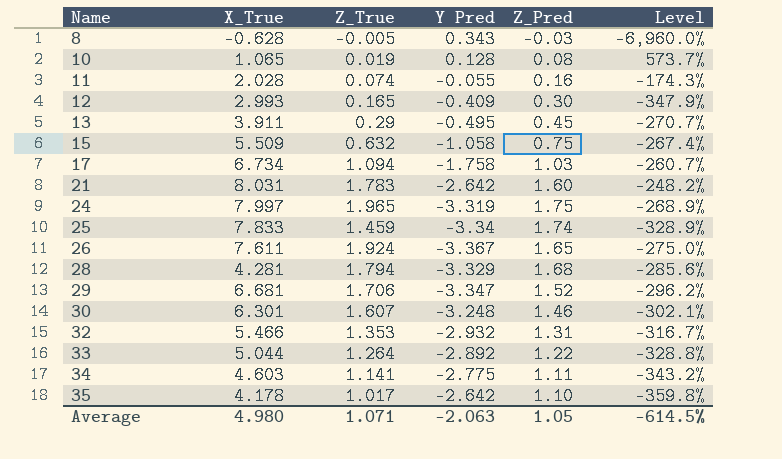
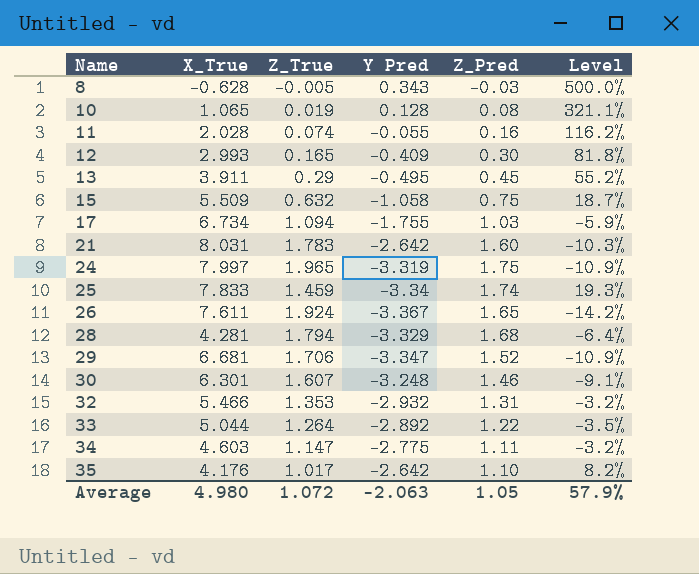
column Level | formula: ([Y Pred] - [Z_True]) / [Z_True] -> ([Z_Pred] - [Z_True]) / [Z_True]
17 | Y Pred: -1.758 -> -1.755
34 | Z_True: 1.141 -> 1.147
35 | X_True: 4.178 -> 4.176
Average | Z_True: 1.071 -> 1.072
Average | Level: -614.5% -> 57.9%

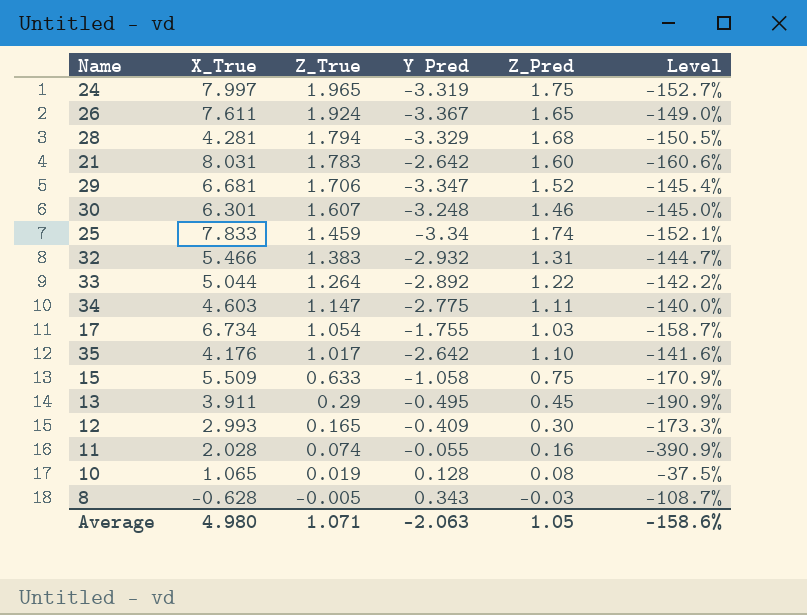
row order: Name ascending -> Z_True descending
column Level | formula: ([Z_Pred] - [Z_True]) / [Z_True] -> ([Z_Pred] - [Y Pred]) / [Y Pred]
32 | Z_True: 1.353 -> 1.383
17 | Z_True: 1.094 -> 1.054
15 | Z_True: 0.632 -> 0.633
Average | Z_True: 1.072 -> 1.071
Average | Level: 57.9% -> -158.6%

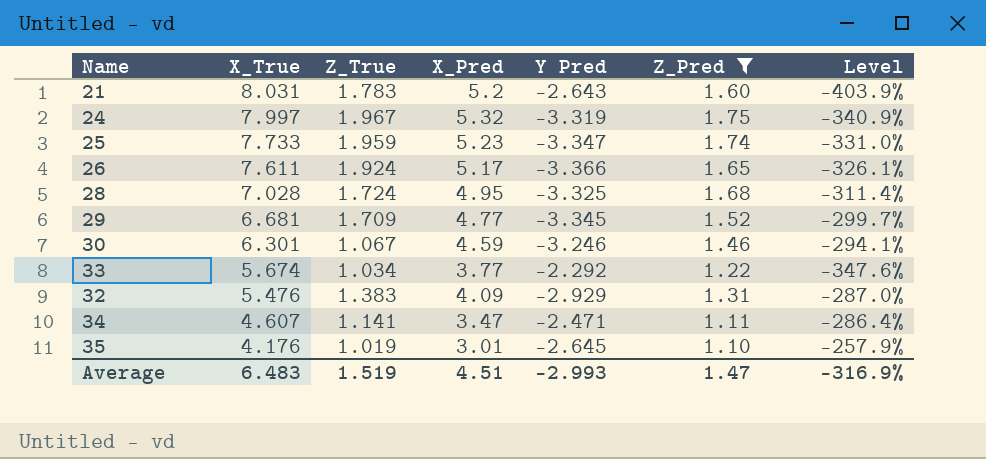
filter: none -> Z_Pred >= 1.10
row order: Z_True descending -> X_True descending
column X_Pred | position: none -> 4
column Level | formula: ([Z_Pred] - [Y Pred]) / [Y Pred] -> ([X_True] - [Y Pred]) / [Y Pred]
21 | Y Pred: -2.642 -> -2.643
24 | Z_True: 1.965 -> 1.967
25 | X_True: 7.833 -> 7.733
25 | Z_True: 1.459 -> 1.959
25 | Y Pred: -3.34 -> -3.347
26 | Y Pred: -3.367 -> -3.366
28 | X_True: 4.281 -> 7.028
28 | Z_True: 1.794 -> 1.724
28 | Y Pred: -3.329 -> -3.325
29 | Z_True: 1.706 -> 1.709
29 | Y Pred: -3.347 -> -3.345
30 | Z_True: 1.607 -> 1.067
30 | Y Pred: -3.248 -> -3.246
33 | X_True: 5.044 -> 5.674
33 | Z_True: 1.264 -> 1.034
33 | Y Pred: -2.892 -> -2.292
32 | X_True: 5.466 -> 5.476
32 | Y Pred: -2.932 -> -2.929
34 | X_True: 4.603 -> 4.607
34 | Z_True: 1.147 -> 1.141
34 | Y Pred: -2.775 -> -2.471
35 | Z_True: 1.017 -> 1.019
35 | Y Pred: -2.642 -> -2.645
Average | X_True: 4.980 -> 6.483
Average | Z_True: 1.071 -> 1.519
Average | Y Pred: -2.063 -> -2.993
Average | Z_Pred: 1.05 -> 1.47
Average | Level: -158.6% -> -316.9%

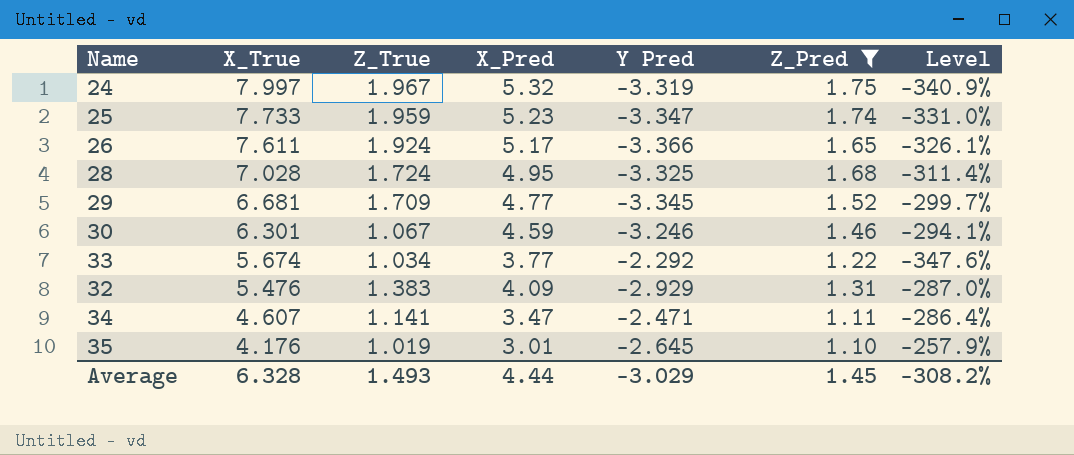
row 21: 8.031 | 1.783 | 5.2 | -2.643 | 1.60 | -403.9% -> none
Average | X_True: 6.483 -> 6.328
Average | Z_True: 1.519 -> 1.493
Average | X_Pred: 4.51 -> 4.44
Average | Y Pred: -2.993 -> -3.029
Average | Z_Pred: 1.47 -> 1.45
Average | Level: -316.9% -> -308.2%

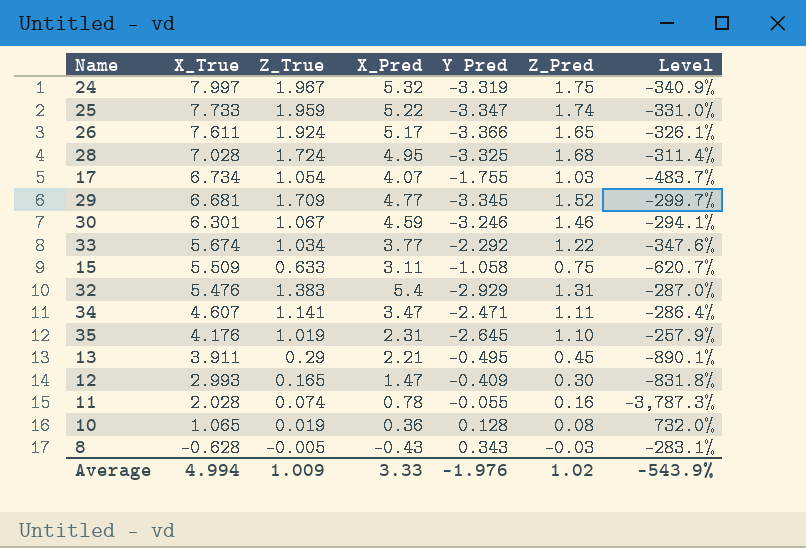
filter: Z_Pred >= 1.10 -> none
25 | X_Pred: 5.23 -> 5.22
32 | X_Pred: 4.09 -> 5.4
35 | X_Pred: 3.01 -> 2.31
Average | X_True: 6.328 -> 4.994
Average | Z_True: 1.493 -> 1.009
Average | X_Pred: 4.44 -> 3.33
Average | Y Pred: -3.029 -> -1.976
Average | Z_Pred: 1.45 -> 1.02
Average | Level: -308.2% -> -543.9%

